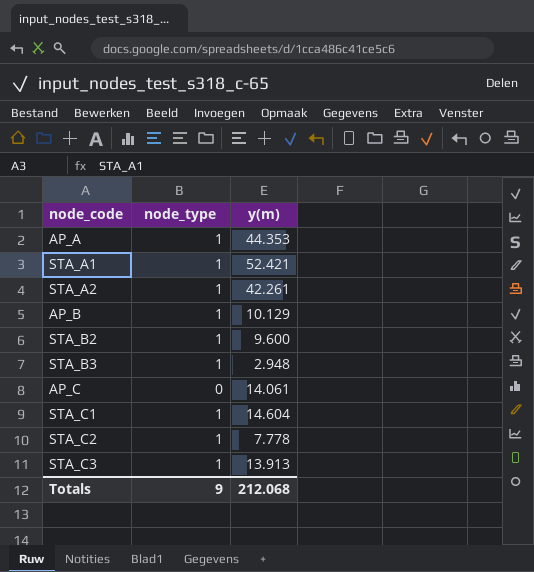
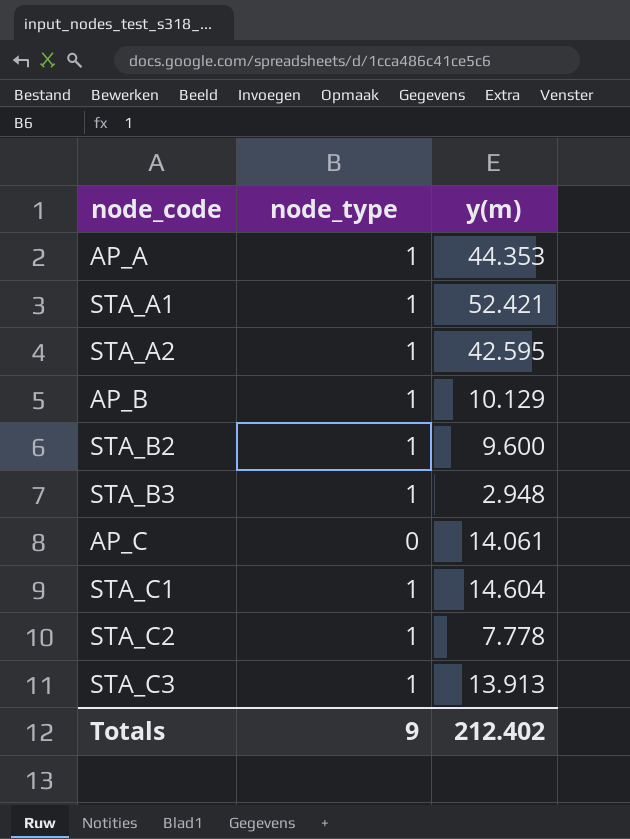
STA_A2 | y(m): 42.261 -> 42.595
Totals | y(m): 212.068 -> 212.402

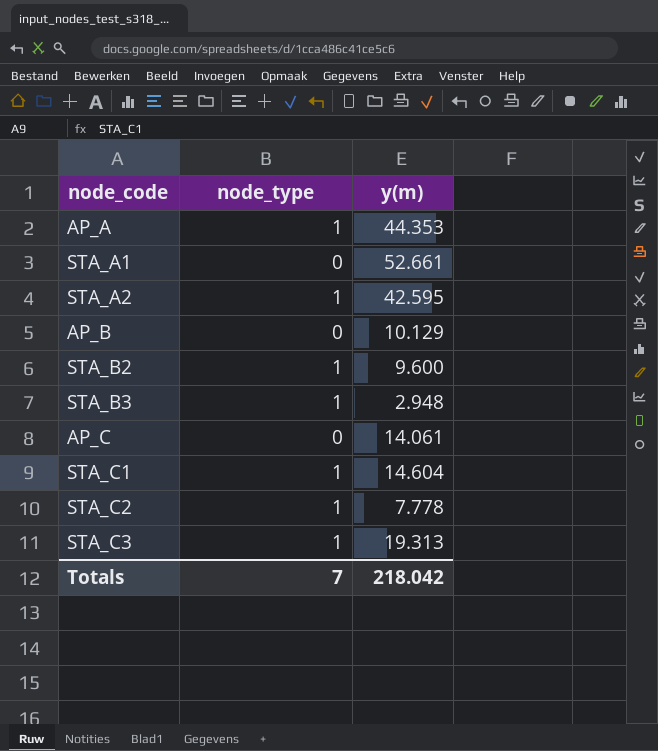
STA_A1 | node_type: 1 -> 0
STA_A1 | y(m): 52.421 -> 52.661
AP_B | node_type: 1 -> 0
STA_C3 | y(m): 13.913 -> 19.313
Totals | node_type: 9 -> 7
Totals | y(m): 212.402 -> 218.042

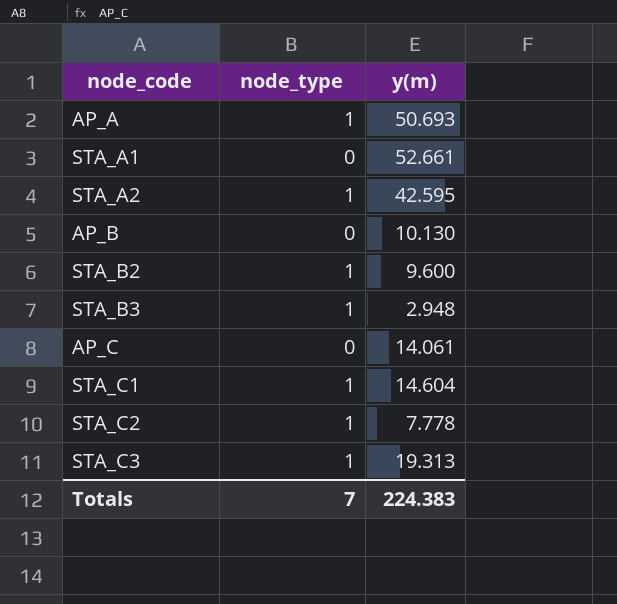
AP_A | y(m): 44.353 -> 50.693
AP_B | y(m): 10.129 -> 10.130
Totals | y(m): 218.042 -> 224.383

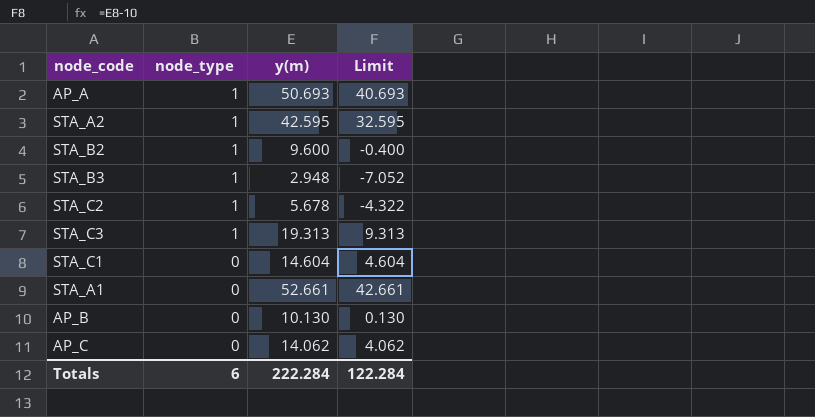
row order: none -> node_type descending
column Limit | formula: none -> [y(m)] - 10
STA_C2 | y(m): 7.778 -> 5.678
STA_C1 | node_type: 1 -> 0
AP_C | y(m): 14.061 -> 14.062
Totals | node_type: 7 -> 6
Totals | y(m): 224.383 -> 222.284

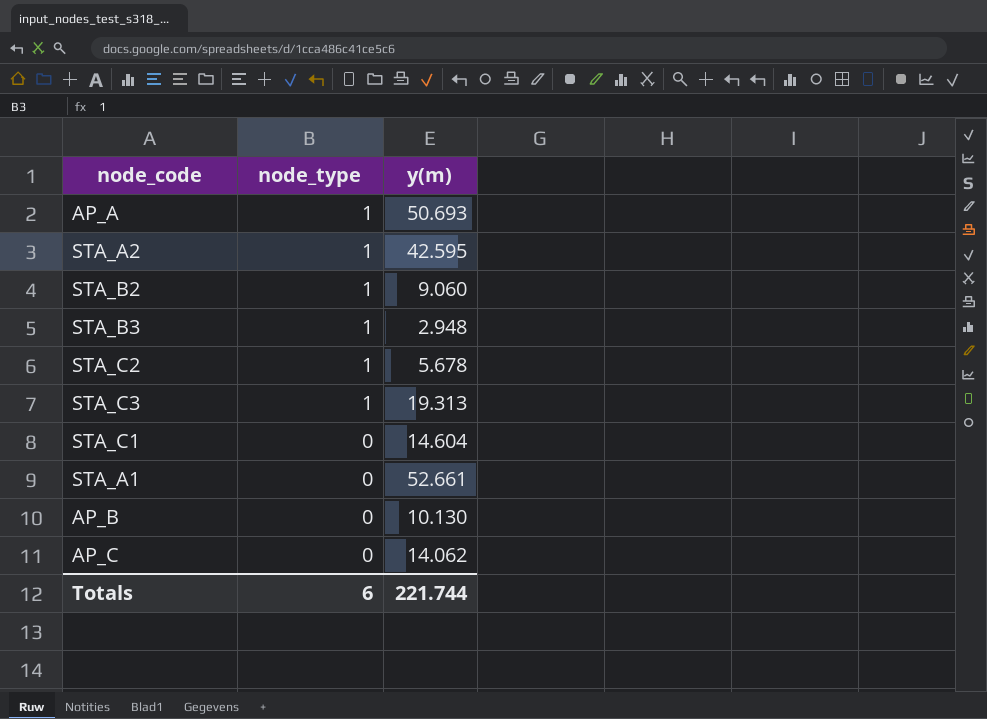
column Limit | formula: [y(m)] - 10 -> none
STA_B2 | y(m): 9.600 -> 9.060
Totals | y(m): 222.284 -> 221.744

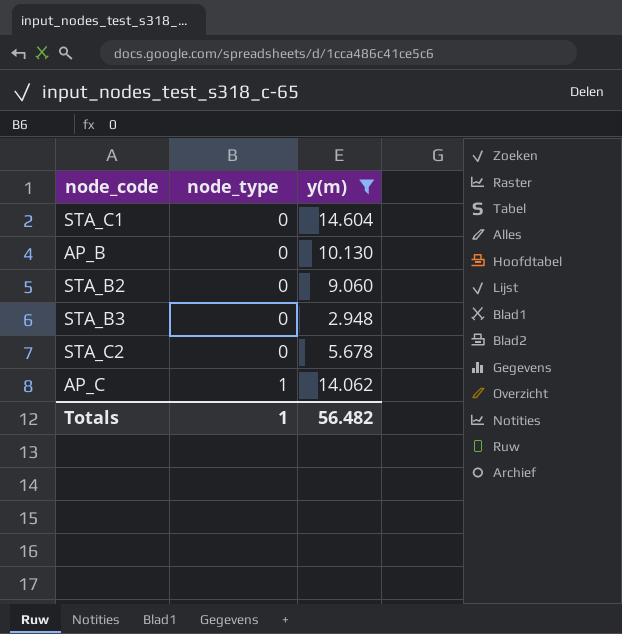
filter: none -> y(m) <= 14.604
row order: node_type descending -> node_type ascending
STA_B2 | node_type: 1 -> 0
STA_B3 | node_type: 1 -> 0
STA_C2 | node_type: 1 -> 0
AP_C | node_type: 0 -> 1
Totals | node_type: 6 -> 1
Totals | y(m): 221.744 -> 56.482

